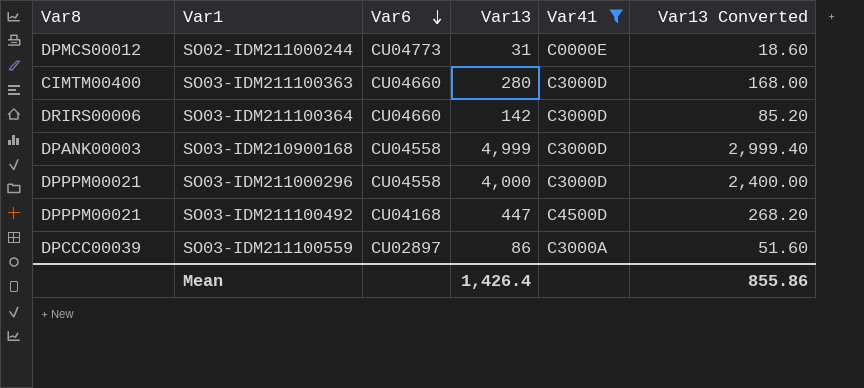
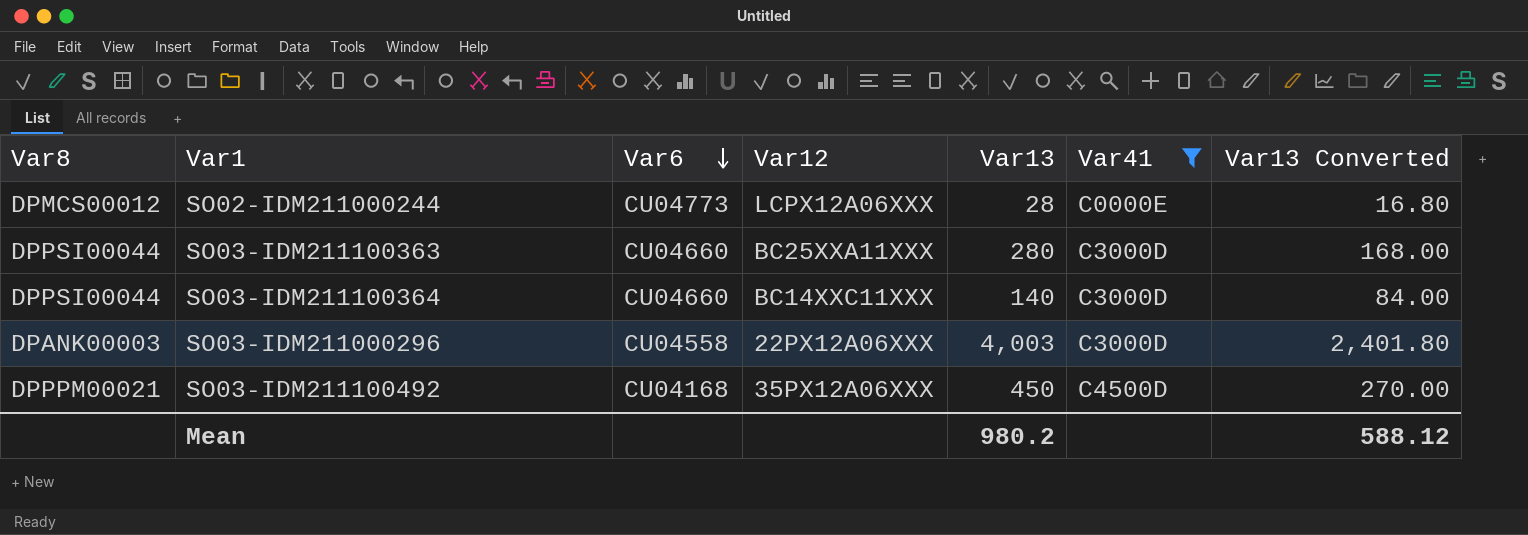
column Var12 | position: none -> 4
row SO03-IDM210900168: DPANK00003 | CU04558 | 4,999 | C3000D | 2,999.40 -> none
row SO03-IDM211100559: DPCCC00039 | CU02897 | 86 | C3000A | 51.60 -> none
SO02-IDM211000244 | Var13: 31 -> 28
SO02-IDM211000244 | Var13 Converted: 18.60 -> 16.80
SO03-IDM211100363 | Var8: CIMTM00400 -> DPPSI00044
SO03-IDM211100364 | Var8: DRIRS00006 -> DPPSI00044
SO03-IDM211100364 | Var13: 142 -> 140
SO03-IDM211100364 | Var13 Converted: 85.20 -> 84.00
SO03-IDM211000296 | Var8: DPPPM00021 -> DPANK00003
SO03-IDM211000296 | Var13: 4,000 -> 4,003
SO03-IDM211000296 | Var13 Converted: 2,400.00 -> 2,401.80
SO03-IDM211100492 | Var13: 447 -> 450
SO03-IDM211100492 | Var13 Converted: 268.20 -> 270.00
Mean | Var13: 1,426.4 -> 980.2
Mean | Var13 Converted: 855.86 -> 588.12

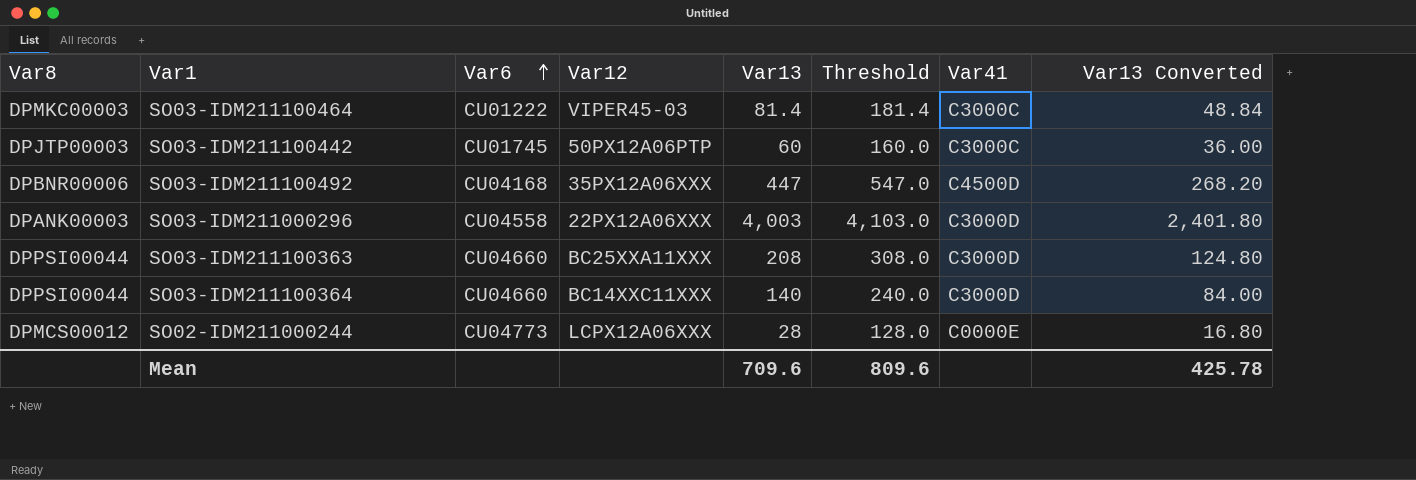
filter: Var41 != C3000C -> none
row order: Var6 descending -> Var6 ascending
column Threshold | formula: none -> [Var13] + 100
SO03-IDM211100492 | Var8: DPPPM00021 -> DPBNR00006
SO03-IDM211100492 | Var13: 450 -> 447
SO03-IDM211100492 | Var13 Converted: 270.00 -> 268.20
SO03-IDM211100363 | Var13: 280 -> 208
SO03-IDM211100363 | Var13 Converted: 168.00 -> 124.80
Mean | Var13: 980.2 -> 709.6
Mean | Var13 Converted: 588.12 -> 425.78

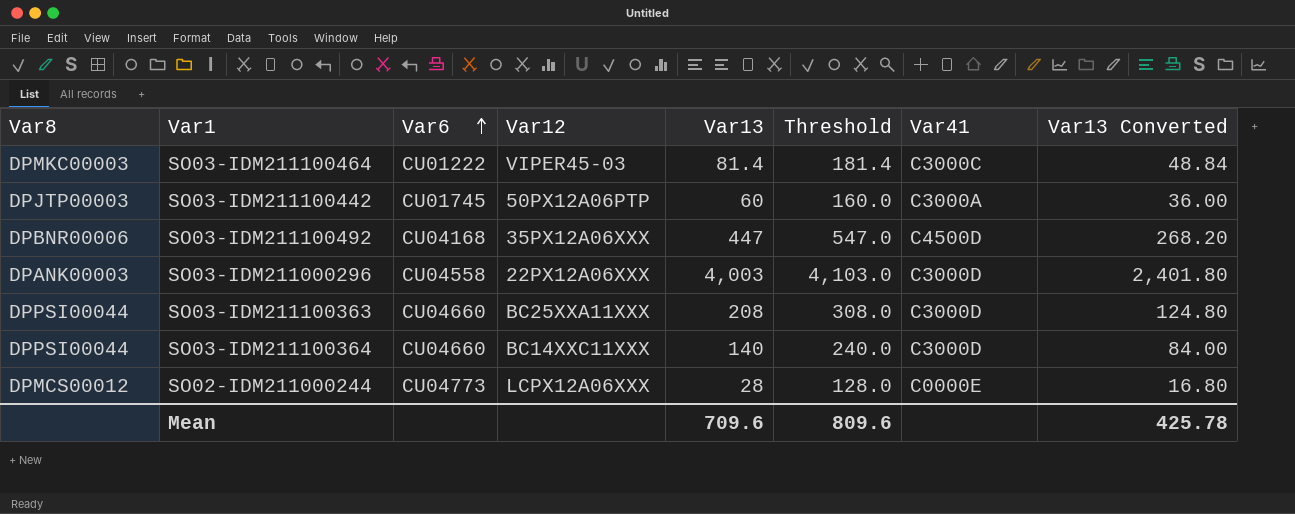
SO03-IDM211100442 | Var41: C3000C -> C3000A

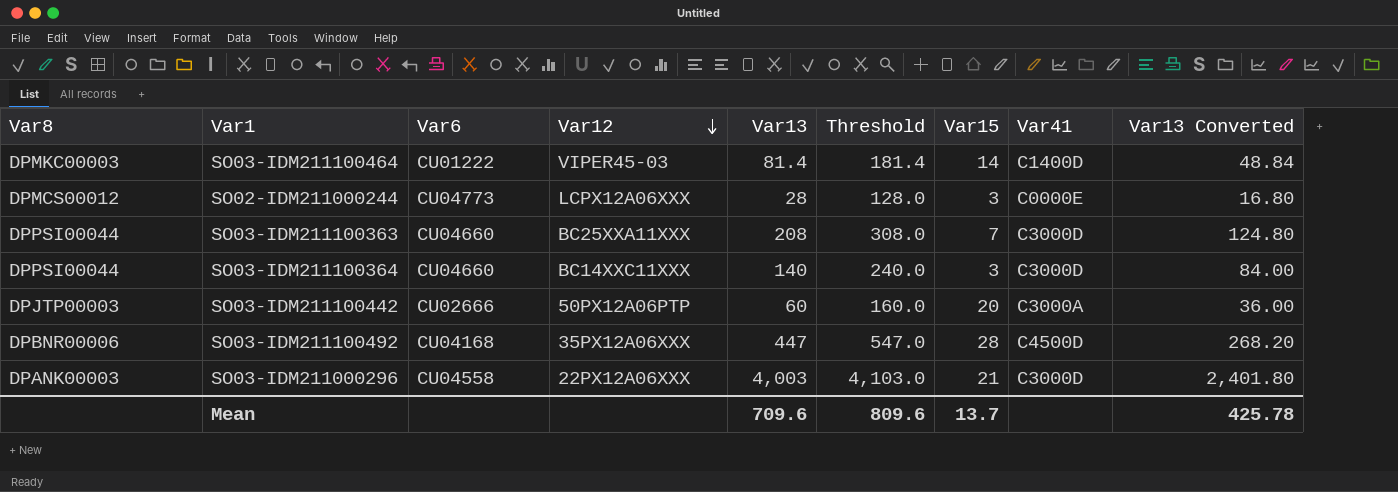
row order: Var6 ascending -> Var12 descending
column Var15 | position: none -> 7
SO03-IDM211100464 | Var41: C3000C -> C1400D
SO03-IDM211100442 | Var6: CU01745 -> CU02666

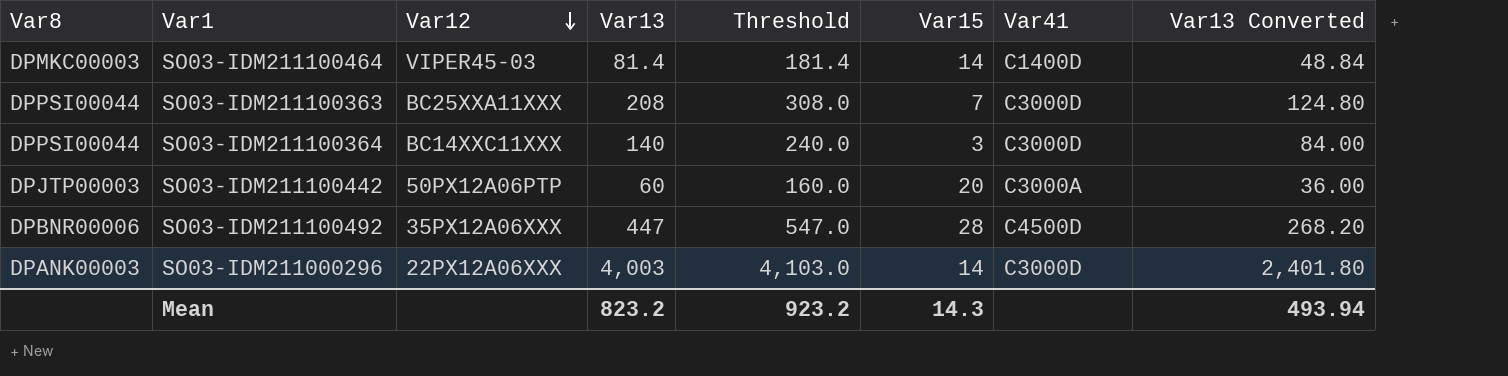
column Var6 | position: 3 -> none
row SO02-IDM211000244: DPMCS00012 | CU04773 | LCPX12A06XXX | 28 | 128.0 | 3 | C0000E | 16.80 -> none
SO03-IDM211000296 | Var15: 21 -> 14
Mean | Var13: 709.6 -> 823.2
Mean | Threshold: 809.6 -> 923.2
Mean | Var15: 13.7 -> 14.3
Mean | Var13 Converted: 425.78 -> 493.94

